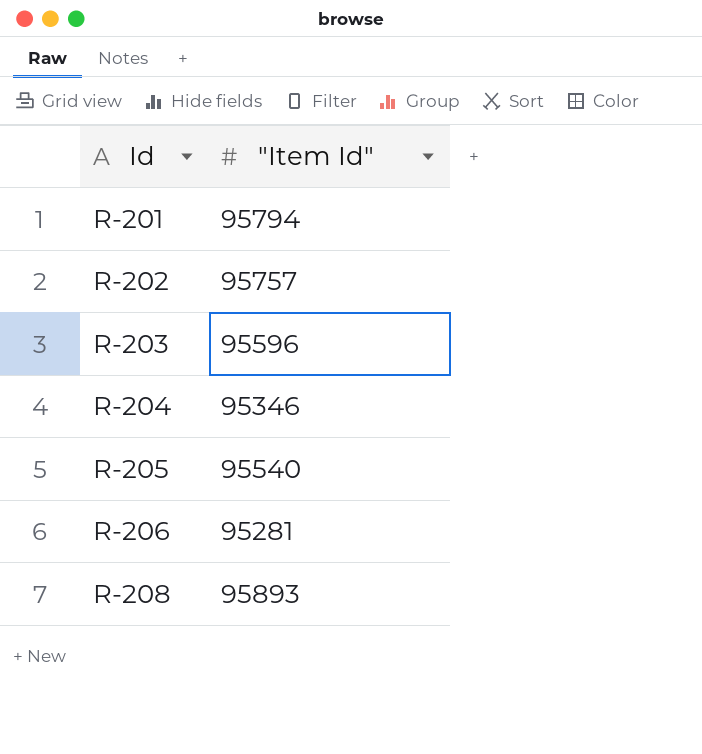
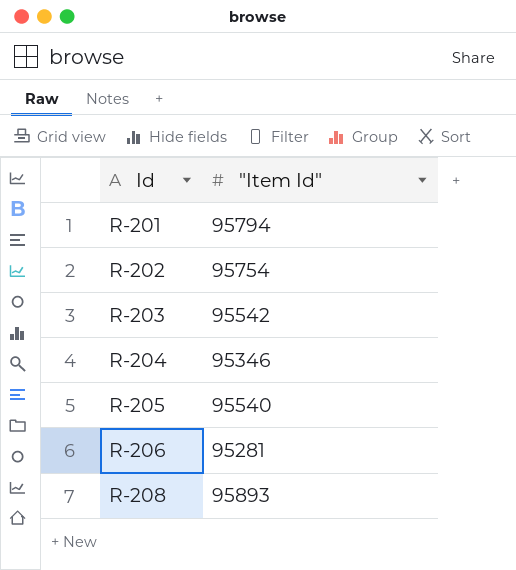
R-202 | "Item Id": 95757 -> 95754
R-203 | "Item Id": 95596 -> 95542

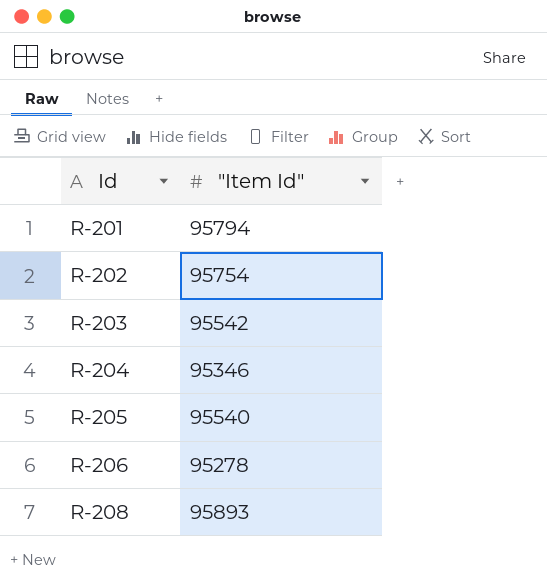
R-206 | "Item Id": 95281 -> 95278

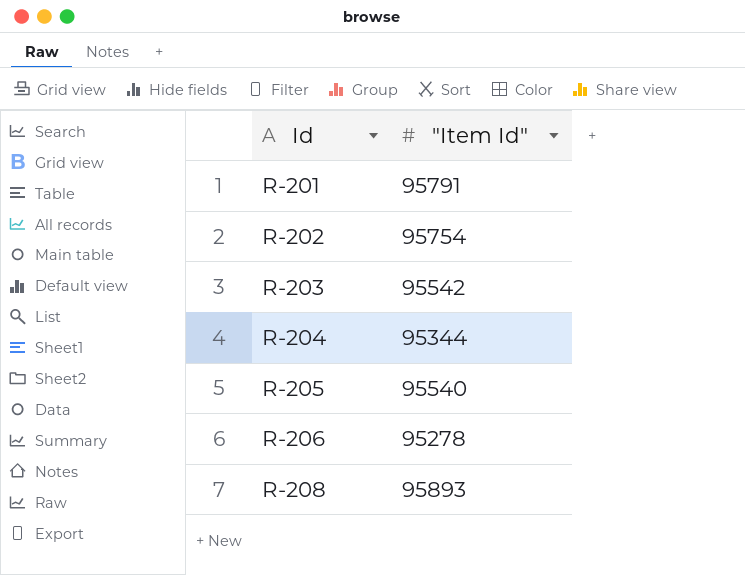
R-201 | "Item Id": 95794 -> 95791
R-204 | "Item Id": 95346 -> 95344

